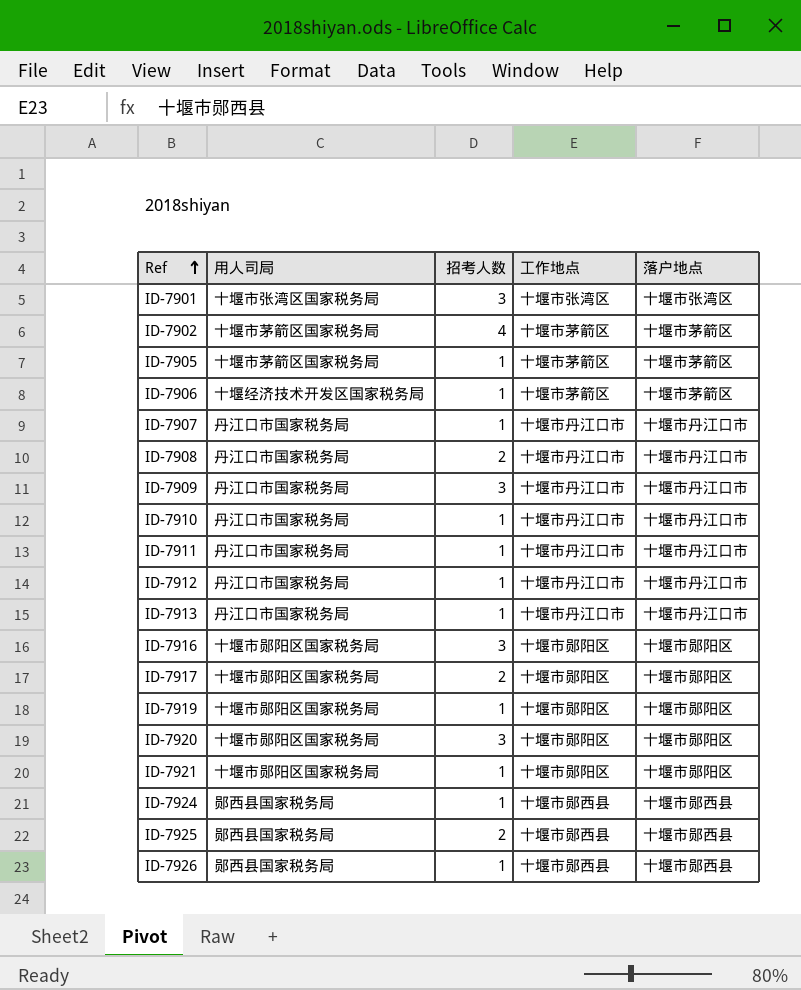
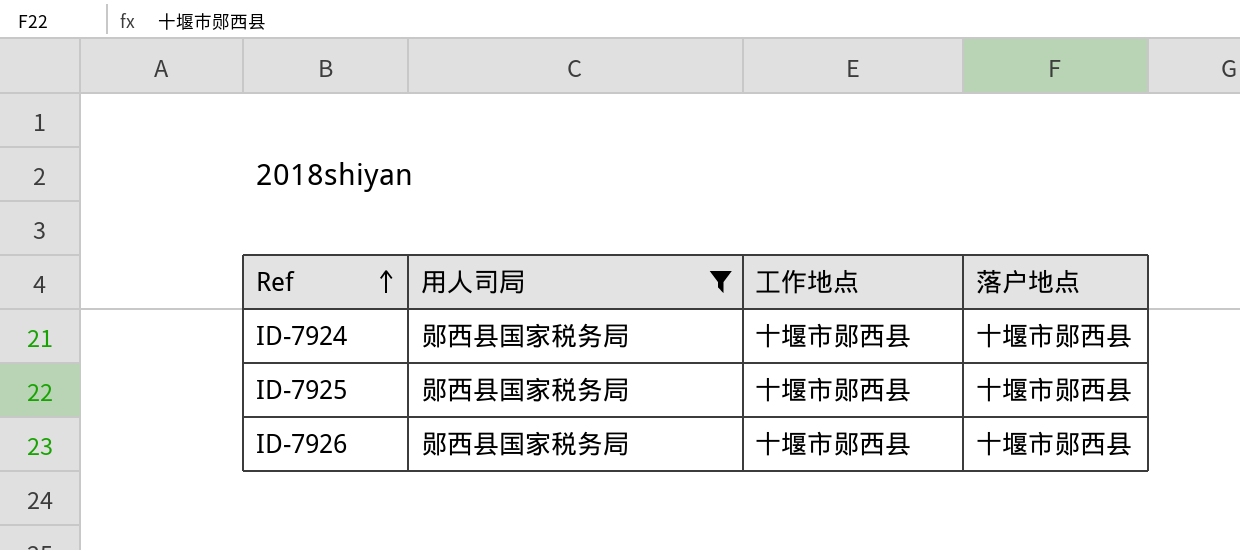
filter: none -> 用人司局 = 郧西县国家税务局
column 招考人数 | position: 3 -> none

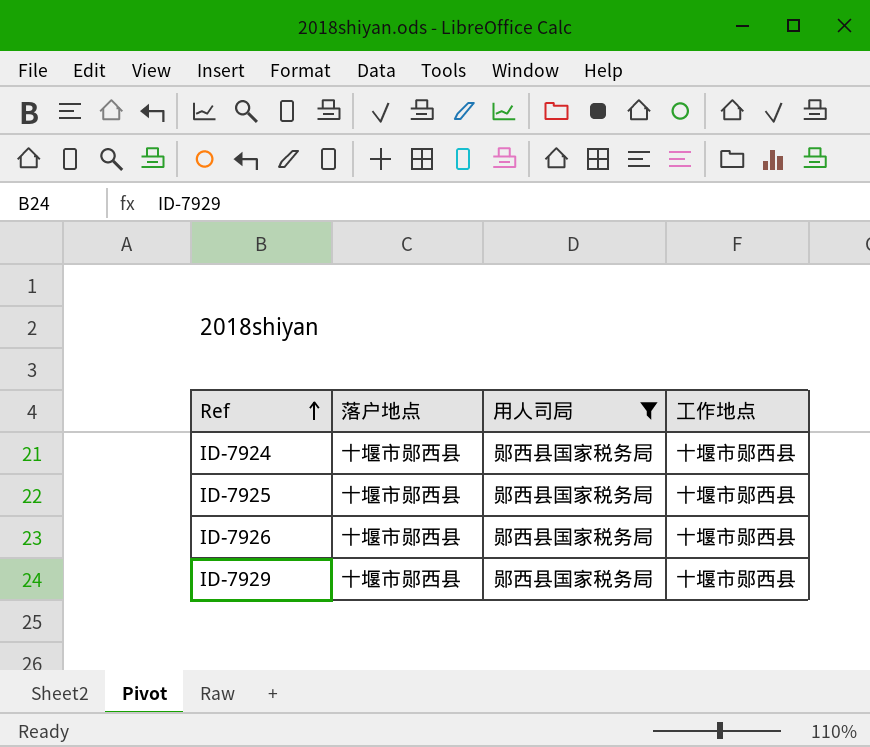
column 落户地点 | position: 4 -> 2
row ID-7929: none -> 十堰市郧西县 | 郧西县国家税务局 | 十堰市郧西县

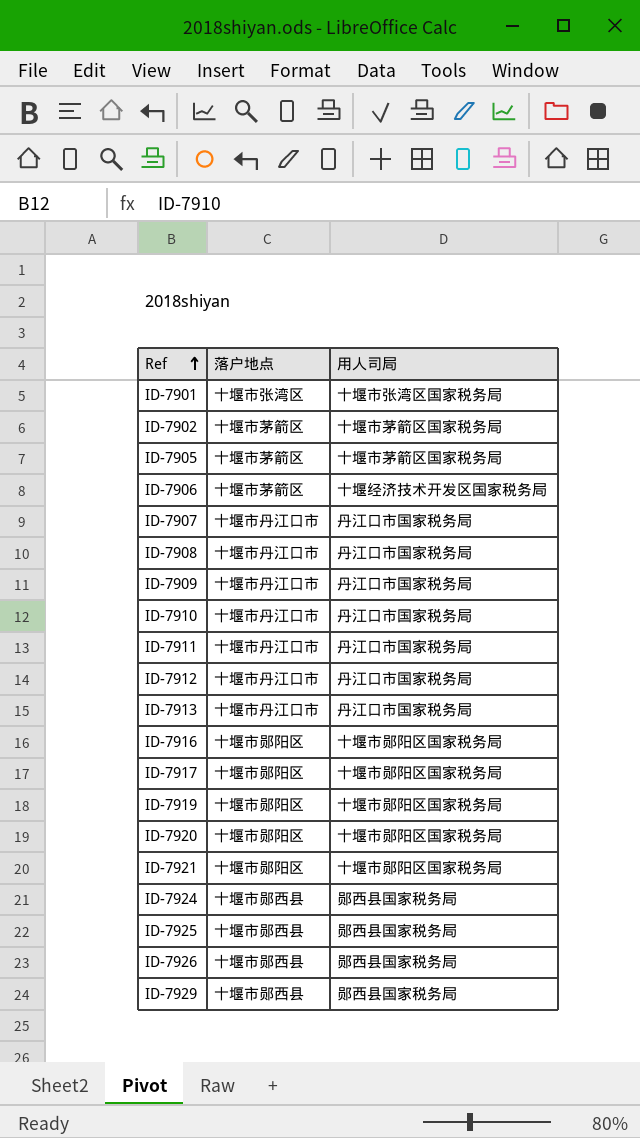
filter: 用人司局 = 郧西县国家税务局 -> none
column 工作地点 | position: 4 -> none

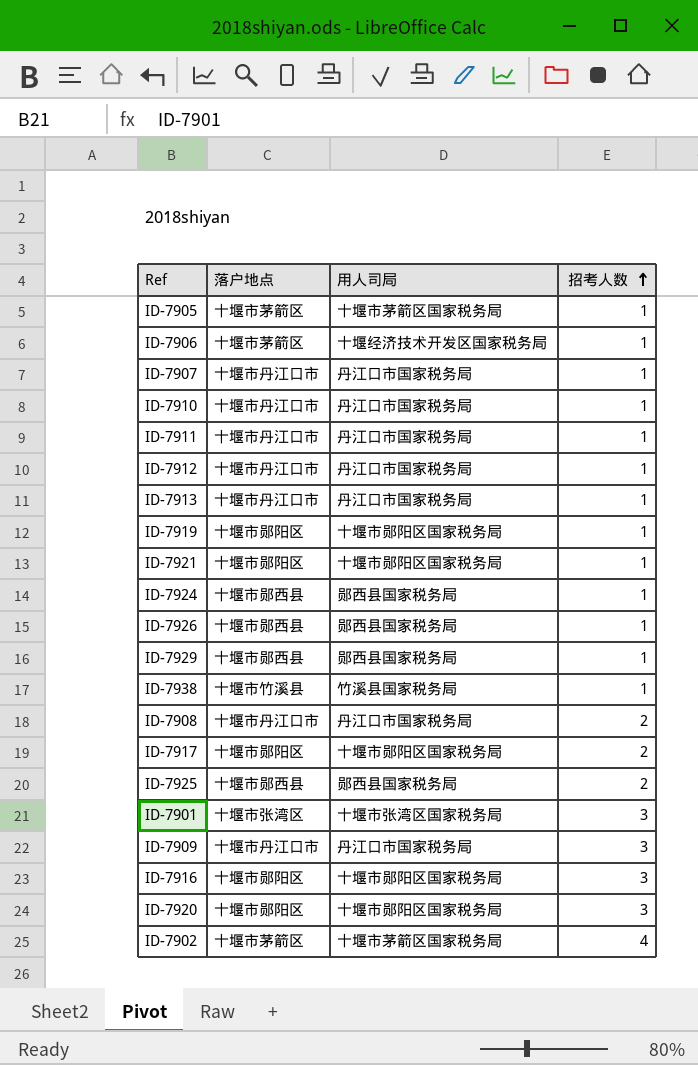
row order: Ref ascending -> 招考人数 ascending
column 招考人数 | position: none -> 4
row ID-7938: none -> 十堰市竹溪县 | 竹溪县国家税务局 | 1

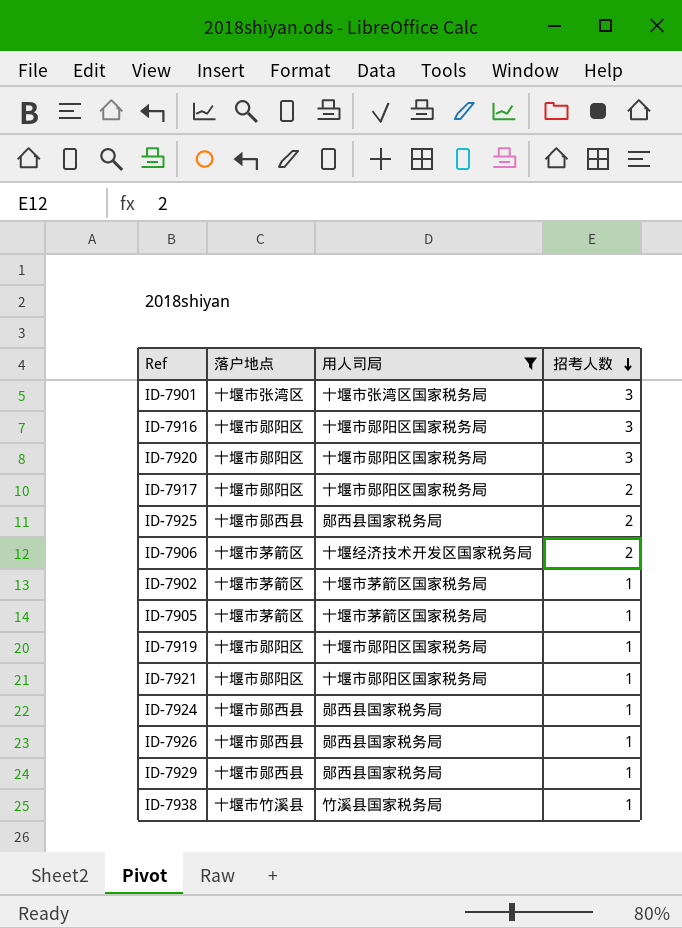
filter: none -> 用人司局 != 丹江口市国家税务局
row order: 招考人数 ascending -> 招考人数 descending
ID-7906 | 招考人数: 1 -> 2
ID-7902 | 招考人数: 4 -> 1

